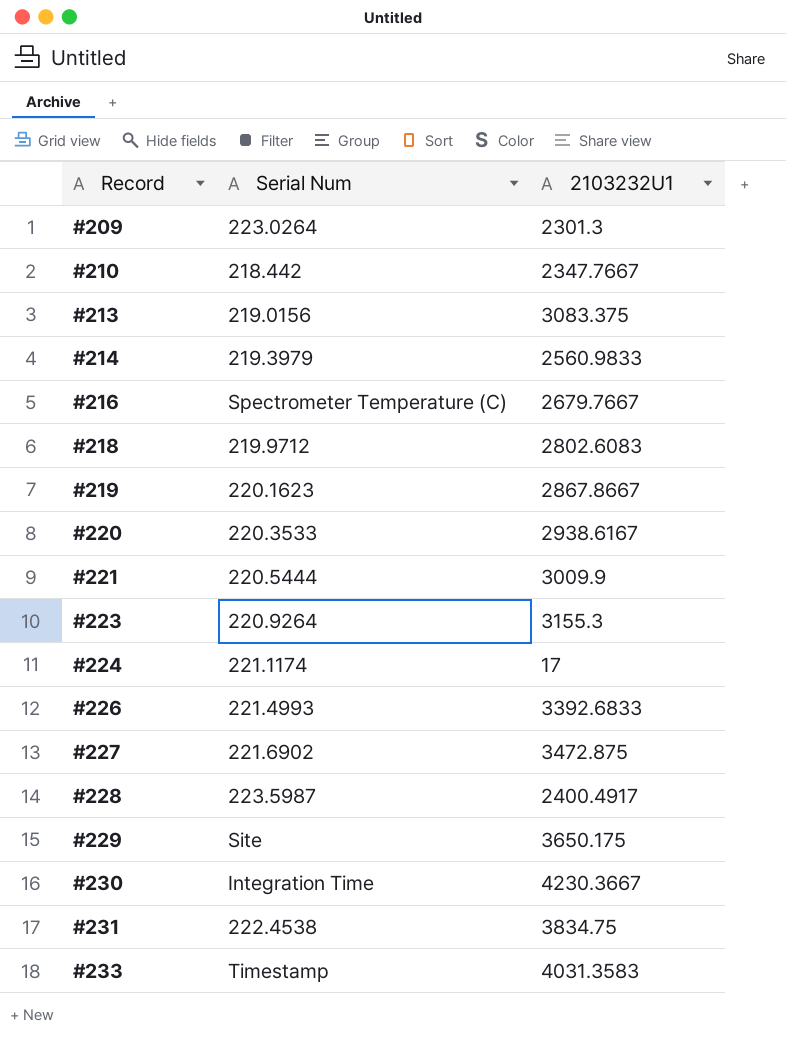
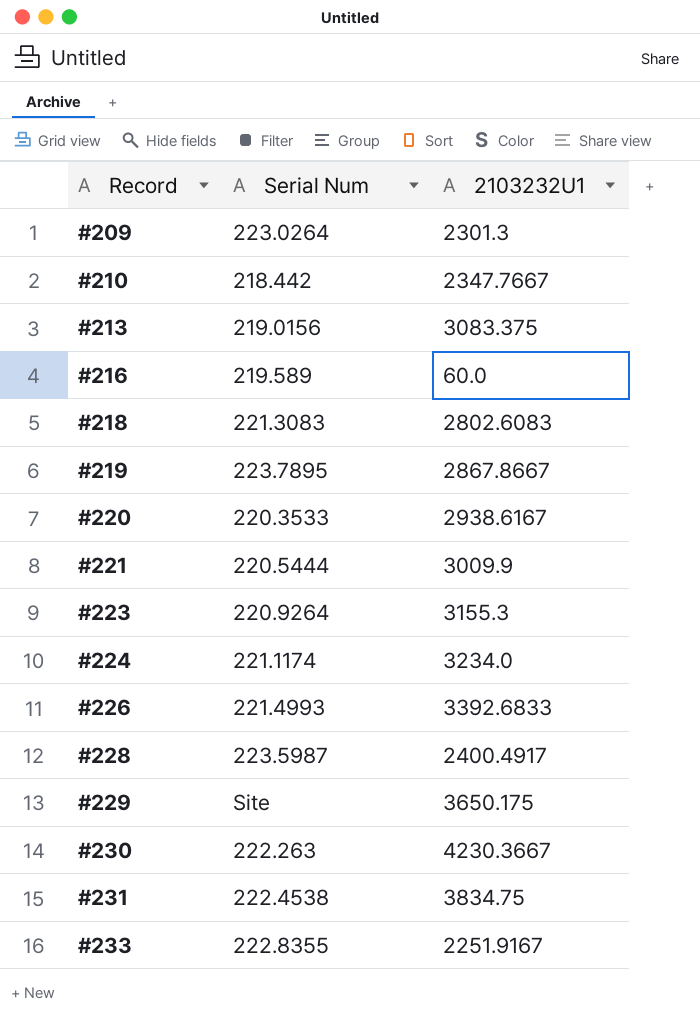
row #214: 219.3979 | 2560.9833 -> none
row #227: 221.6902 | 3472.875 -> none
#216 | Serial Num: Spectrometer Temperature (C) -> 219.589
#216 | 2103232U1: 2679.7667 -> 60.0
#218 | Serial Num: 219.9712 -> 221.3083
#219 | Serial Num: 220.1623 -> 223.7895
#224 | 2103232U1: 17 -> 3234.0
#230 | Serial Num: Integration Time -> 222.263
#233 | Serial Num: Timestamp -> 222.8355
#233 | 2103232U1: 4031.3583 -> 2251.9167

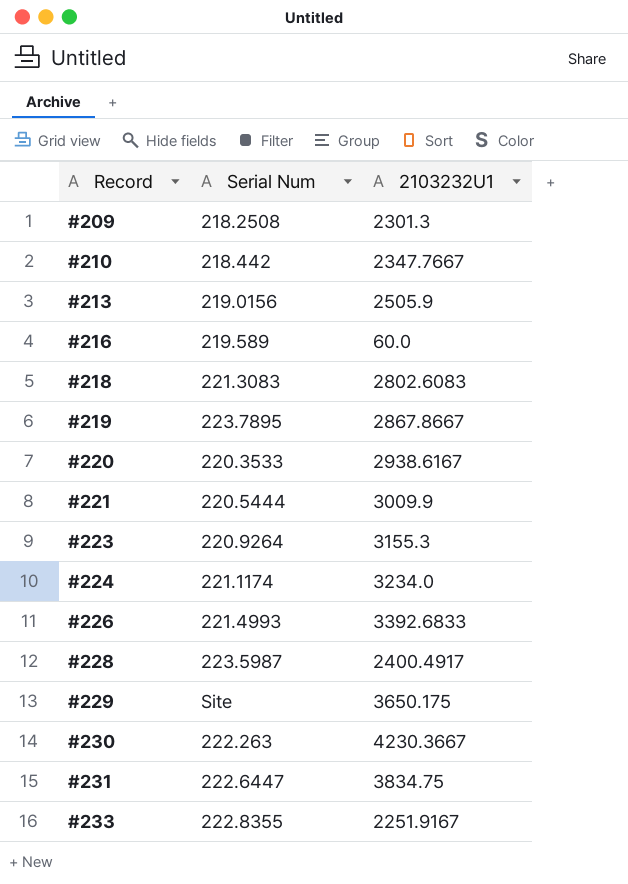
#209 | Serial Num: 223.0264 -> 218.2508
#213 | 2103232U1: 3083.375 -> 2505.9
#231 | Serial Num: 222.4538 -> 222.6447

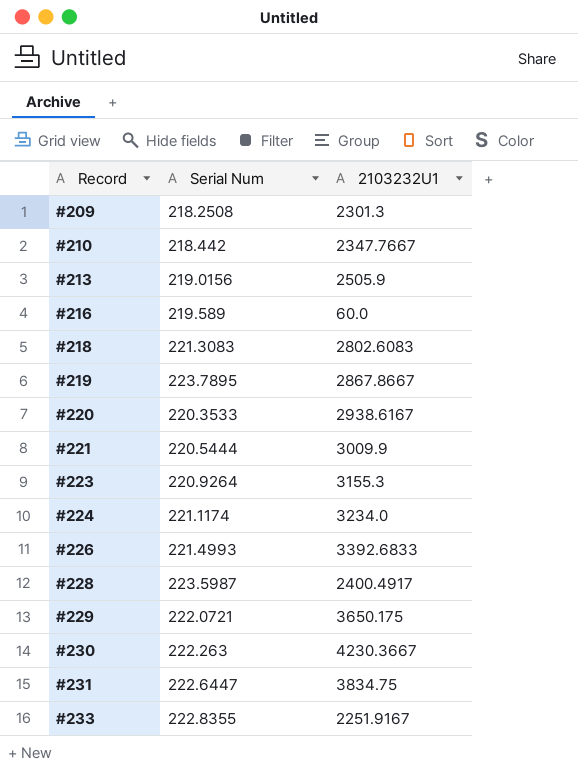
#229 | Serial Num: Site -> 222.0721

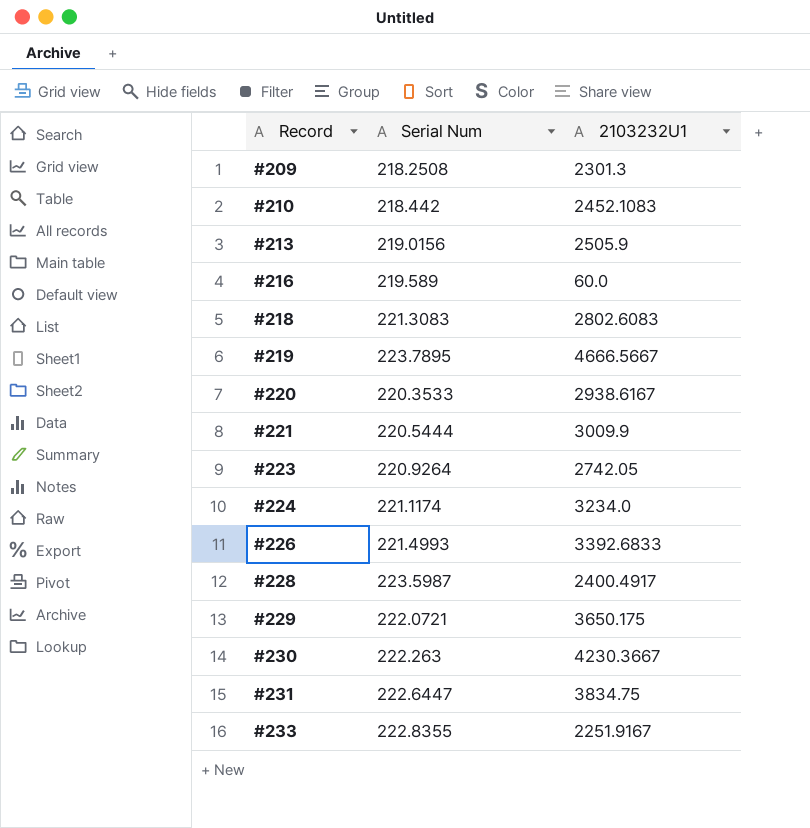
#210 | 2103232U1: 2347.7667 -> 2452.1083
#219 | 2103232U1: 2867.8667 -> 4666.5667
#223 | 2103232U1: 3155.3 -> 2742.05

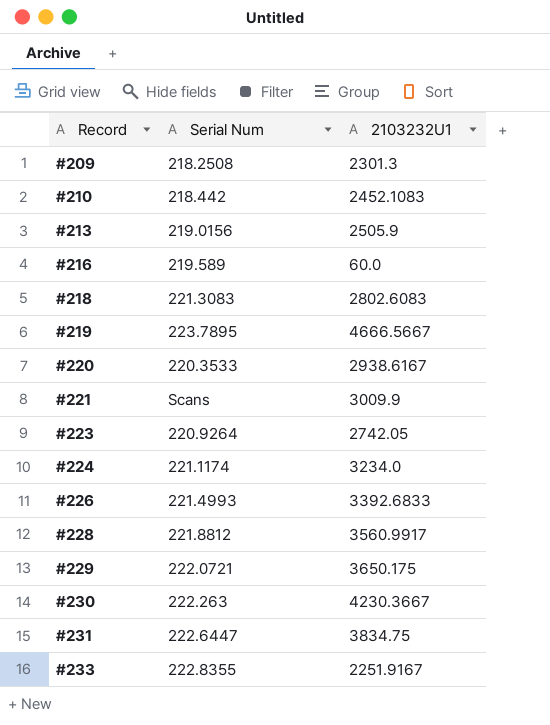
#221 | Serial Num: 220.5444 -> Scans
#228 | Serial Num: 223.5987 -> 221.8812
#228 | 2103232U1: 2400.4917 -> 3560.9917

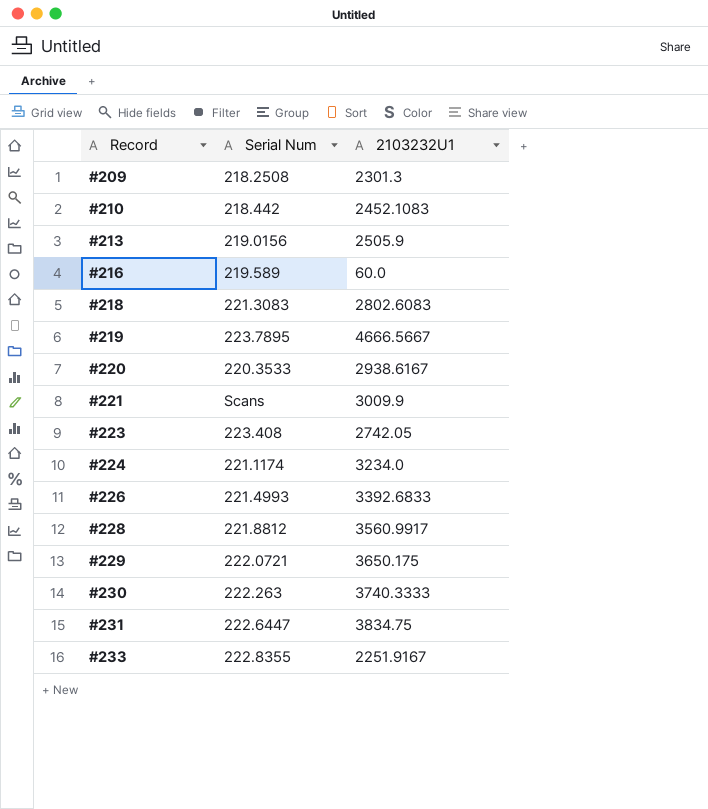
#223 | Serial Num: 220.9264 -> 223.408
#230 | 2103232U1: 4230.3667 -> 3740.3333

